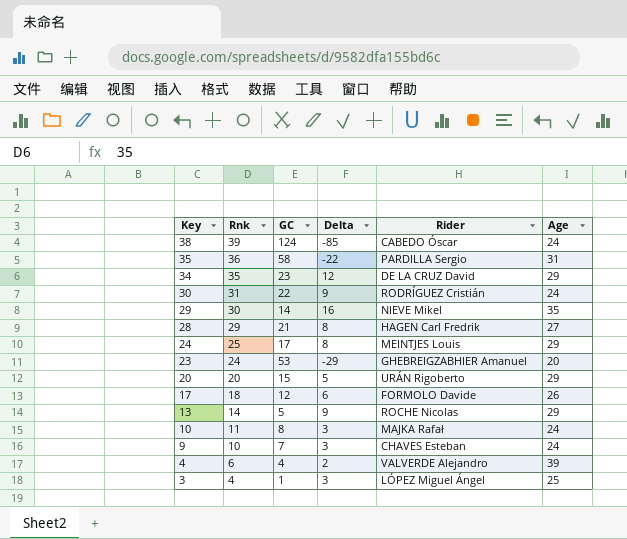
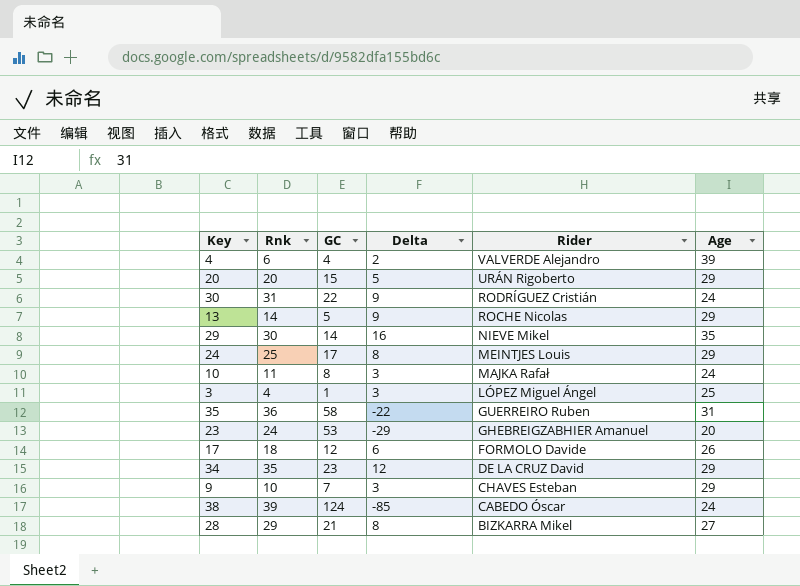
row order: Key descending -> Rider descending
35 | Rider: PARDILLA Sergio -> GUERREIRO Ruben
9 | Age: 24 -> 29
28 | Rider: HAGEN Carl Fredrik -> BIZKARRA Mikel

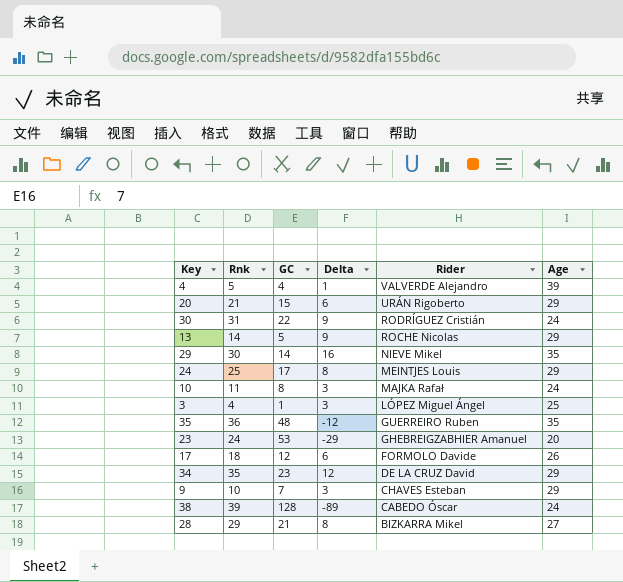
4 | Rnk: 6 -> 5
4 | Delta: 2 -> 1
20 | Rnk: 20 -> 21
20 | Delta: 5 -> 6
35 | GC: 58 -> 48
35 | Delta: -22 -> -12
35 | Age: 31 -> 35
38 | GC: 124 -> 128
38 | Delta: -85 -> -89

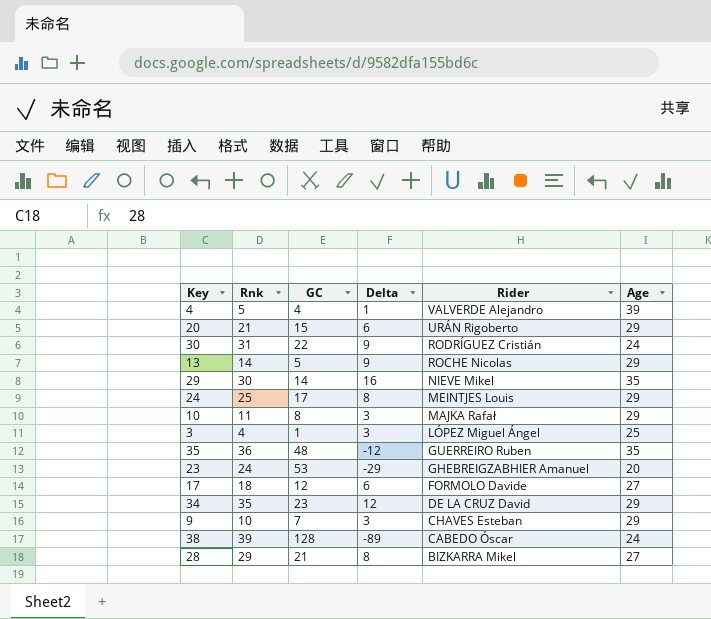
10 | Age: 24 -> 29
17 | Age: 26 -> 27

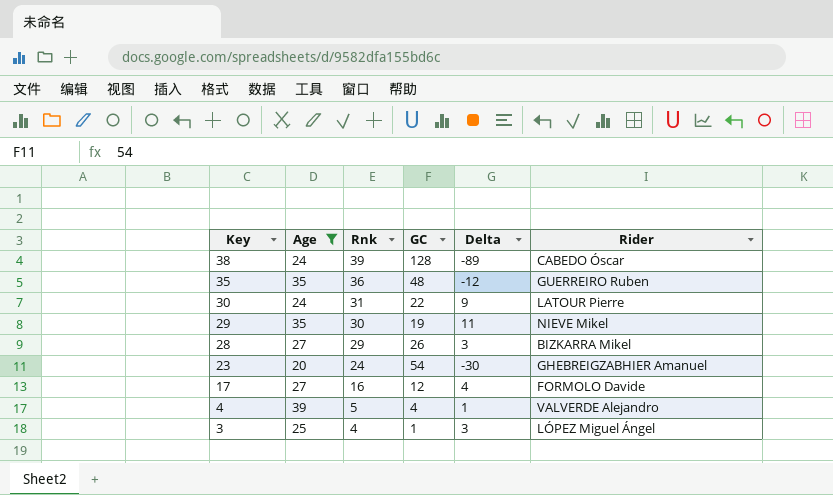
filter: none -> Age != 29
row order: Rider descending -> Key descending
column Age | position: 6 -> 2
30 | Rider: RODRÍGUEZ Cristián -> LATOUR Pierre
29 | GC: 14 -> 19
29 | Delta: 16 -> 11
28 | GC: 21 -> 26
28 | Delta: 8 -> 3
23 | GC: 53 -> 54
23 | Delta: -29 -> -30
17 | Rnk: 18 -> 16
17 | Delta: 6 -> 4

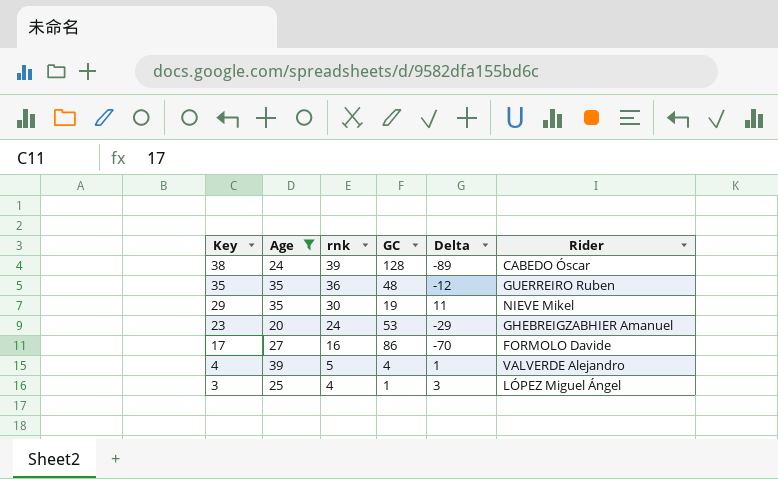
column name: Rnk -> rnk
row 30: 24 | 31 | 22 | 9 | LATOUR Pierre -> none
row 28: 27 | 29 | 26 | 3 | BIZKARRA Mikel -> none
23 | GC: 54 -> 53
23 | Delta: -30 -> -29
17 | GC: 12 -> 86
17 | Delta: 4 -> -70

